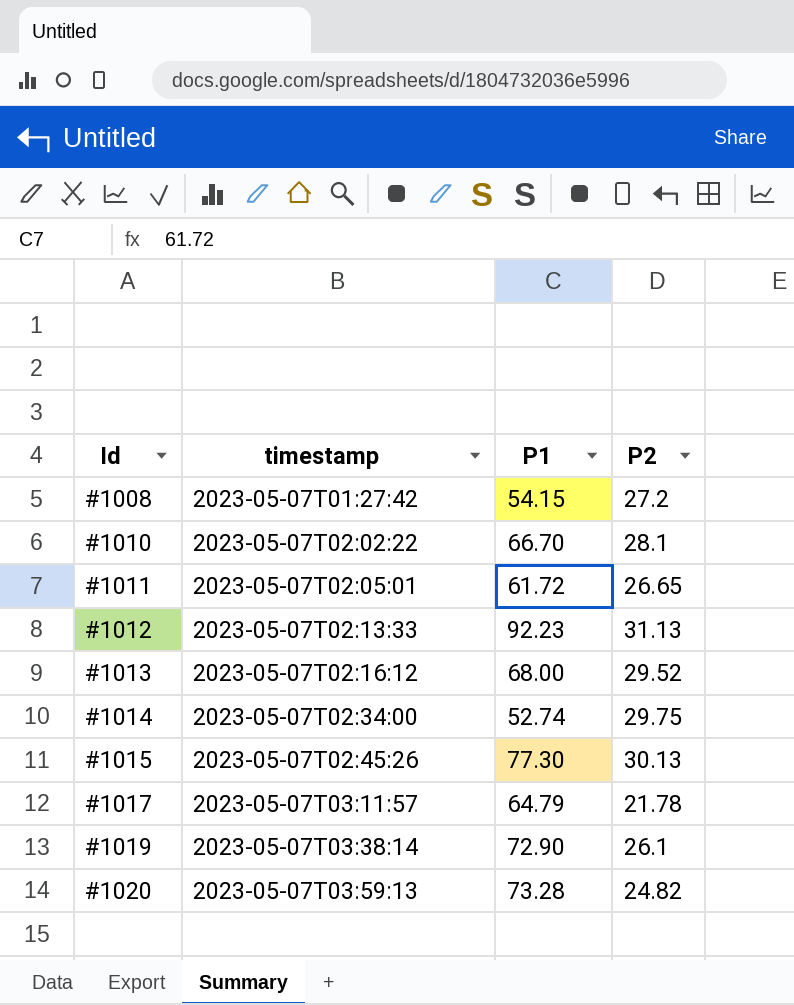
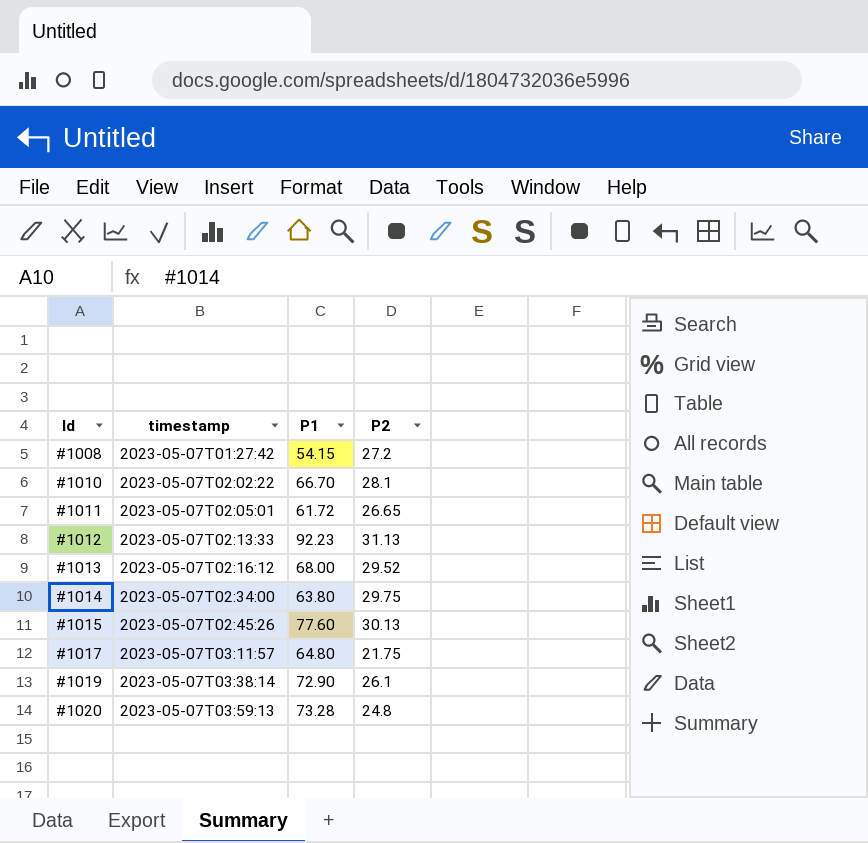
#1014 | P1: 52.74 -> 63.80
#1015 | P1: 77.30 -> 77.60
#1017 | P1: 64.79 -> 64.80
#1017 | P2: 21.78 -> 21.75
#1020 | P2: 24.82 -> 24.8

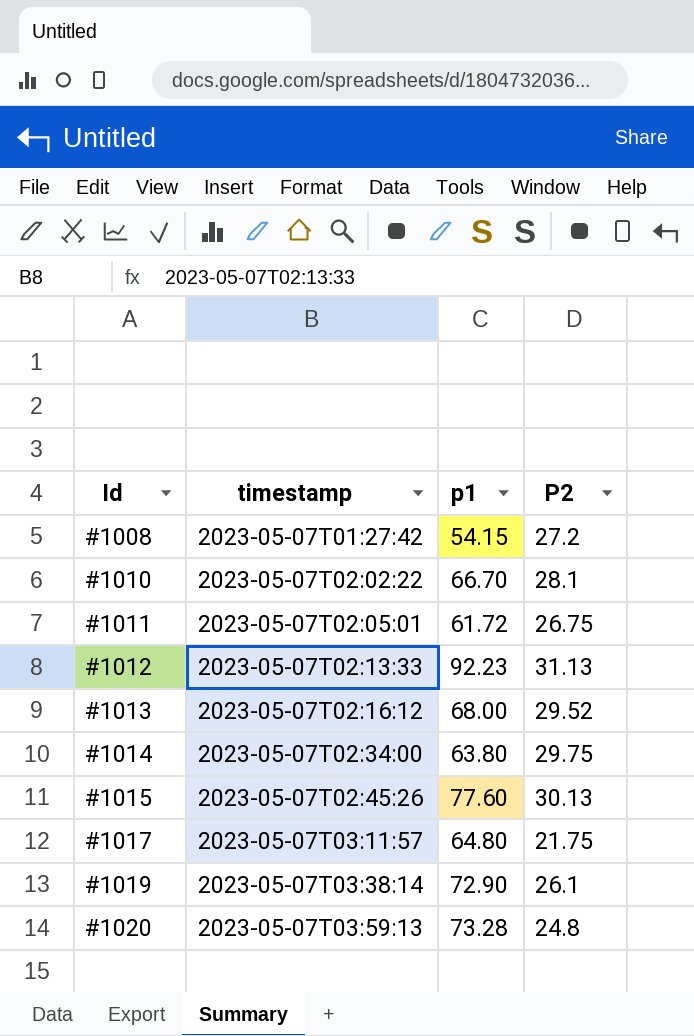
column name: P1 -> p1
#1011 | P2: 26.65 -> 26.75

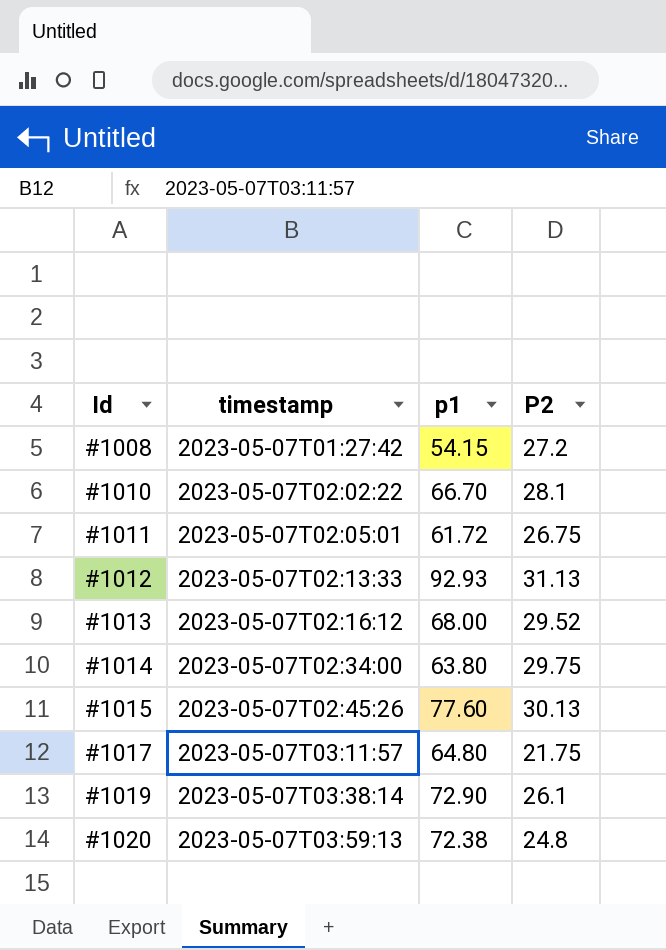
#1012 | p1: 92.23 -> 92.93
#1020 | p1: 73.28 -> 72.38

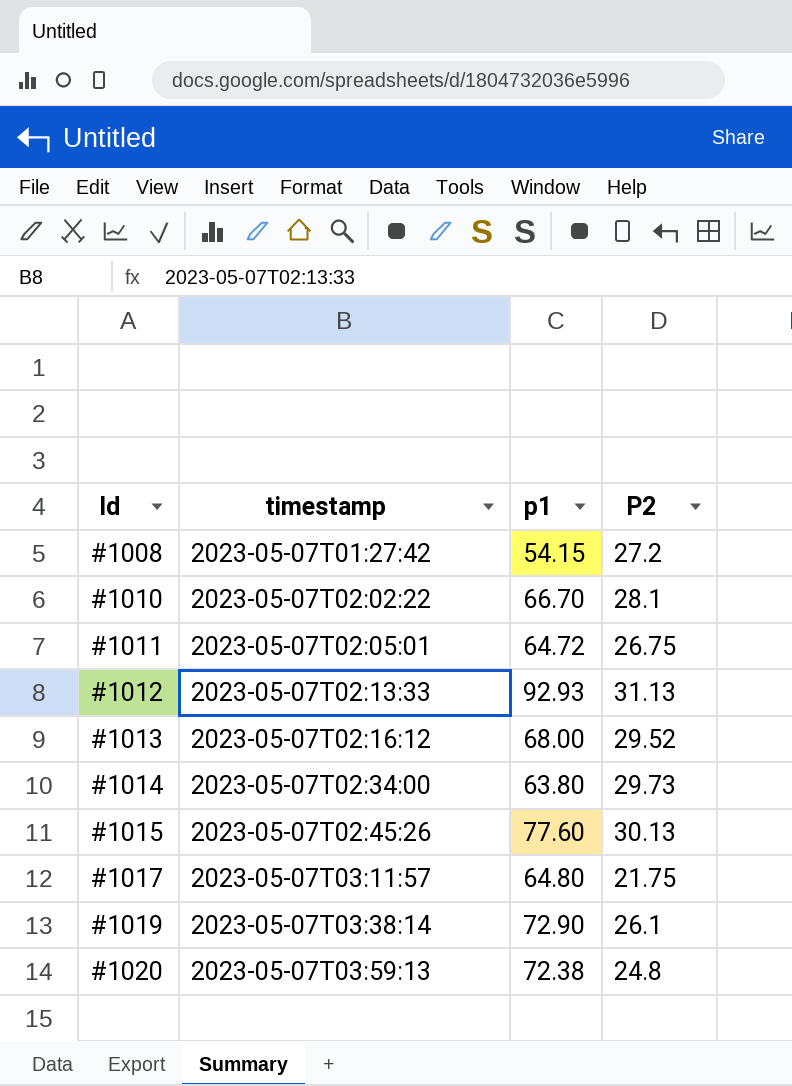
#1011 | p1: 61.72 -> 64.72
#1014 | P2: 29.75 -> 29.73

